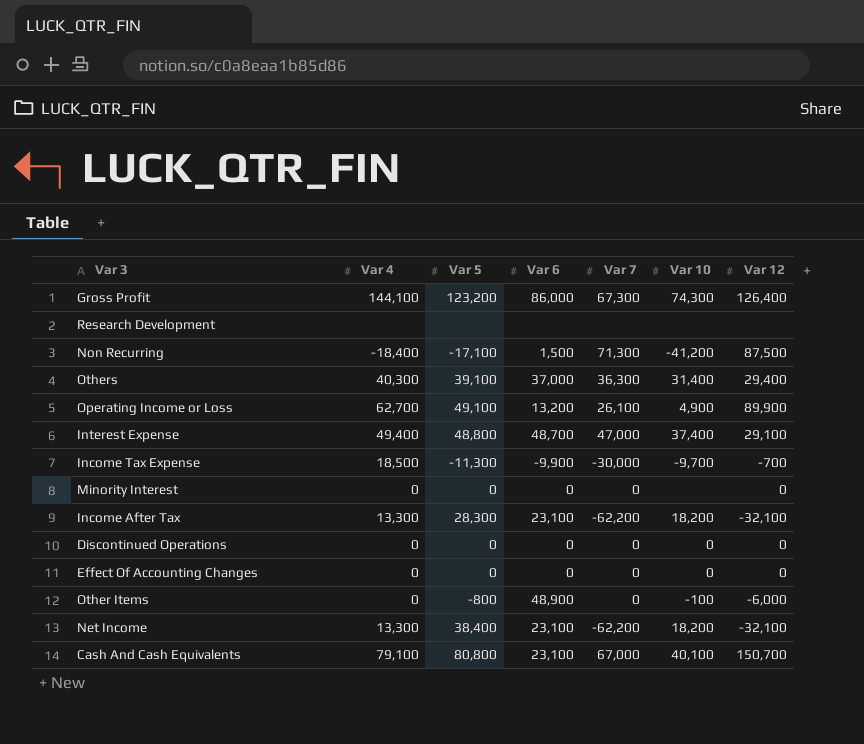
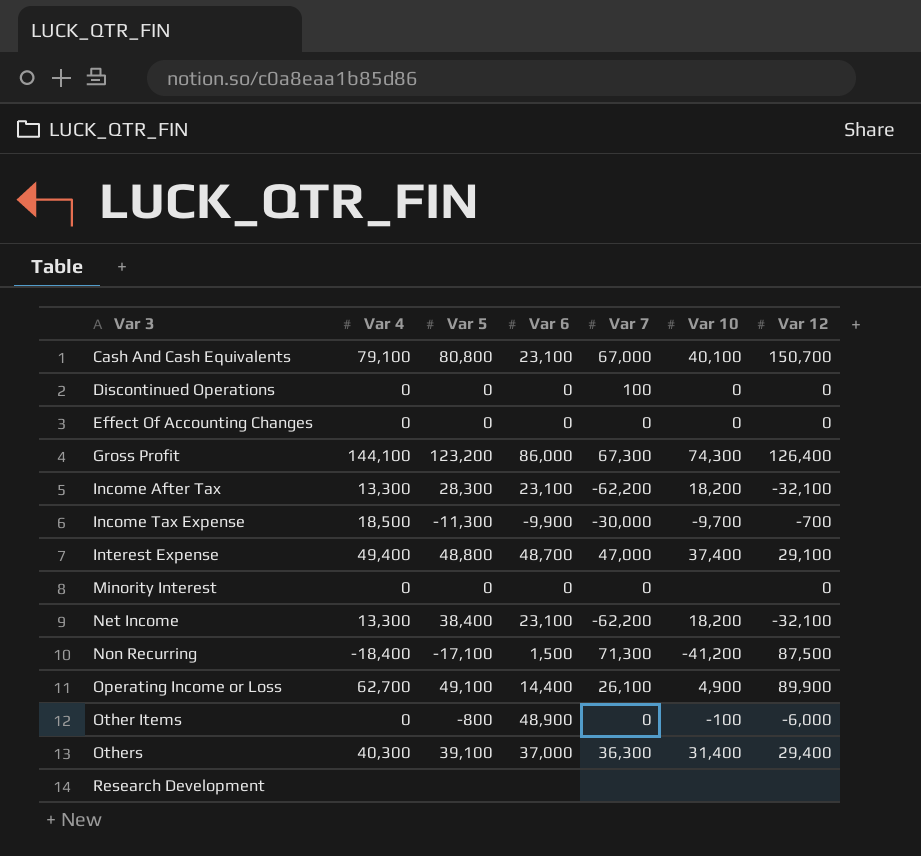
row order: none -> Var 3 ascending
Discontinued Operations | Var 7: 0 -> 100
Operating Income or Loss | Var 6: 13,200 -> 14,400

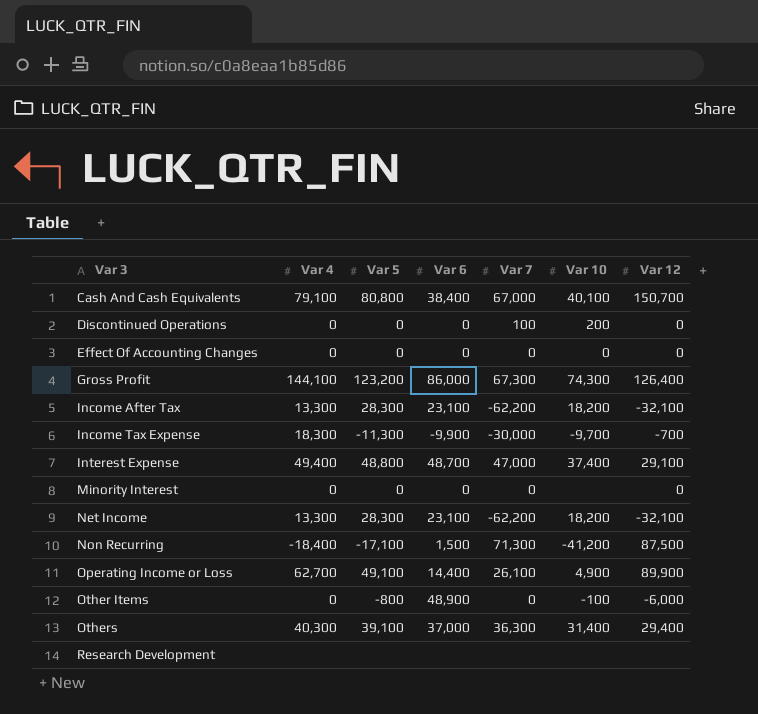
Cash And Cash Equivalents | Var 6: 23,100 -> 38,400
Discontinued Operations | Var 10: 0 -> 200
Income Tax Expense | Var 4: 18,500 -> 18,300
Net Income | Var 5: 38,400 -> 28,300

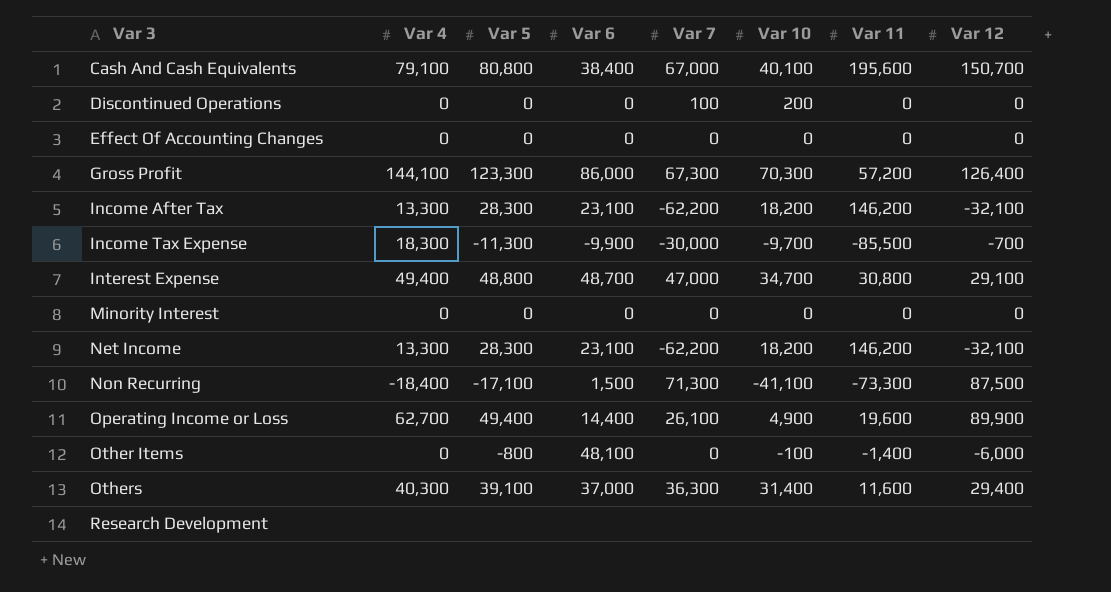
column Var 11 | position: none -> 7
Gross Profit | Var 5: 123,200 -> 123,300
Gross Profit | Var 10: 74,300 -> 70,300
Interest Expense | Var 10: 37,400 -> 34,700
Minority Interest | Var 10: none -> 0
Non Recurring | Var 10: -41,200 -> -41,100
Operating Income or Loss | Var 5: 49,100 -> 49,400
Other Items | Var 6: 48,900 -> 48,100

